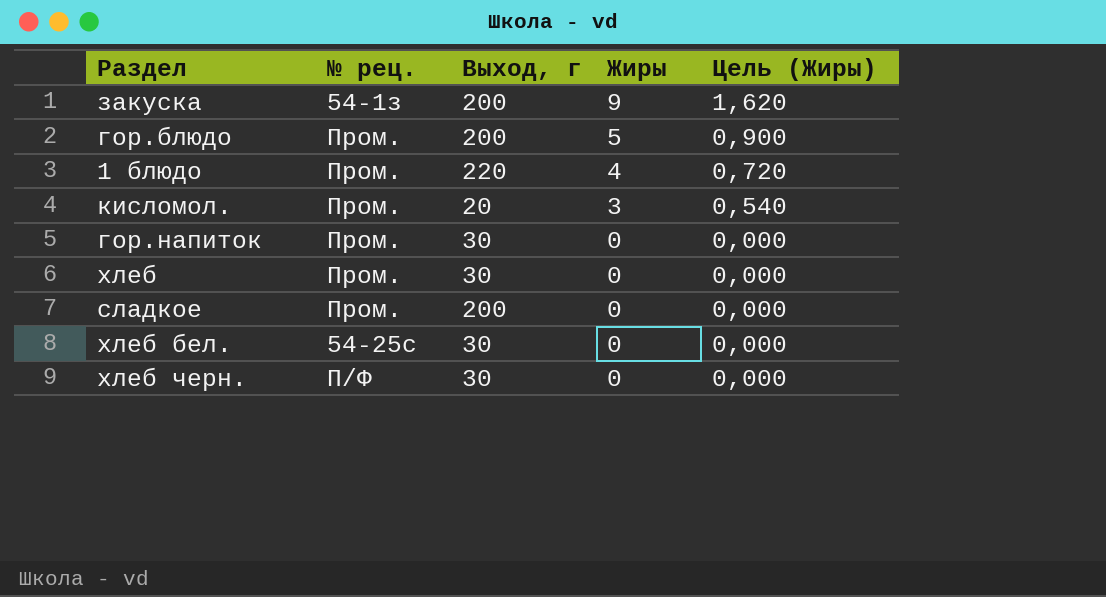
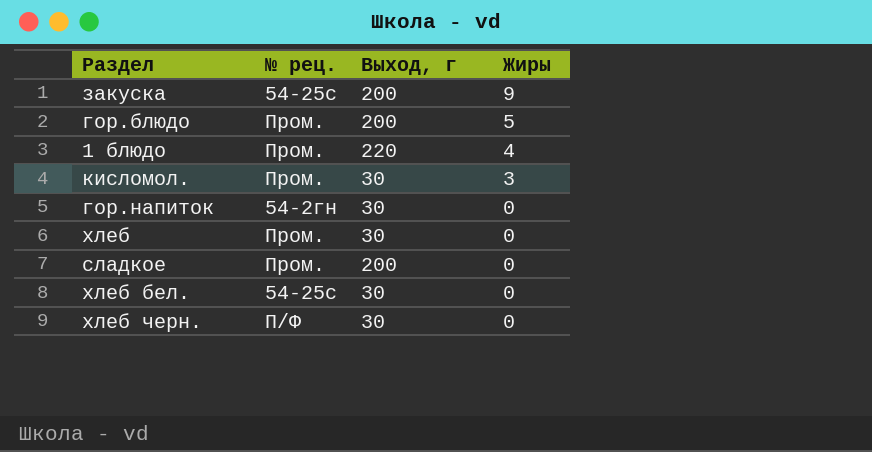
column Цель (Жиры) | formula: [Жиры] * 0,18 -> none
закуска | № рец.: 54-1з -> 54-25с
кисломол. | Выход, г: 20 -> 30
гор.напиток | № рец.: Пром. -> 54-2гн

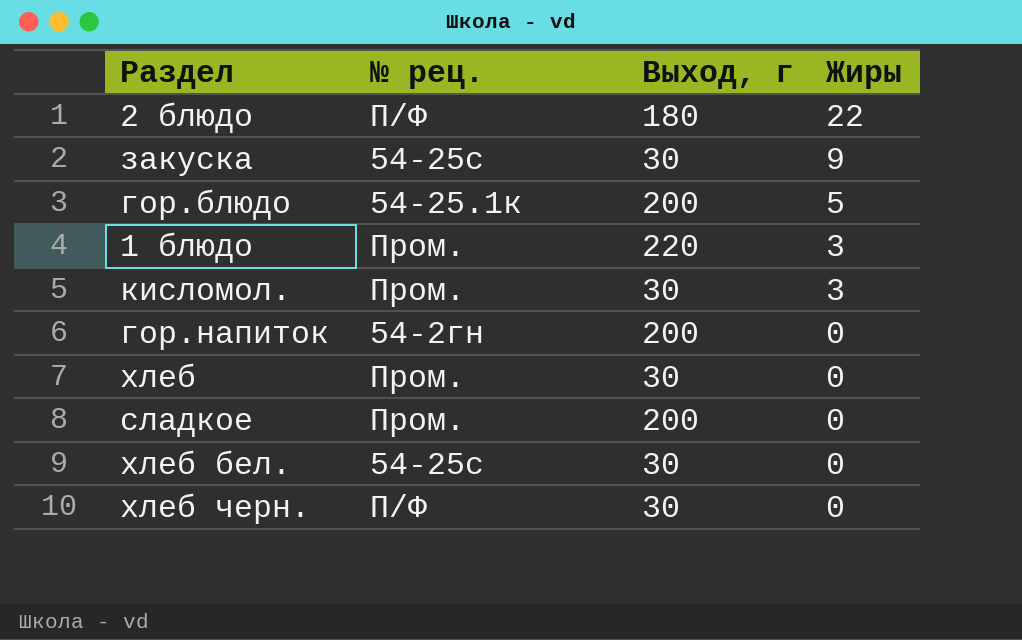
row 2 блюдо: none -> П/Ф | 180 | 22
закуска | Выход, г: 200 -> 30
гор.блюдо | № рец.: Пром. -> 54-25.1к
1 блюдо | Жиры: 4 -> 3
гор.напиток | Выход, г: 30 -> 200

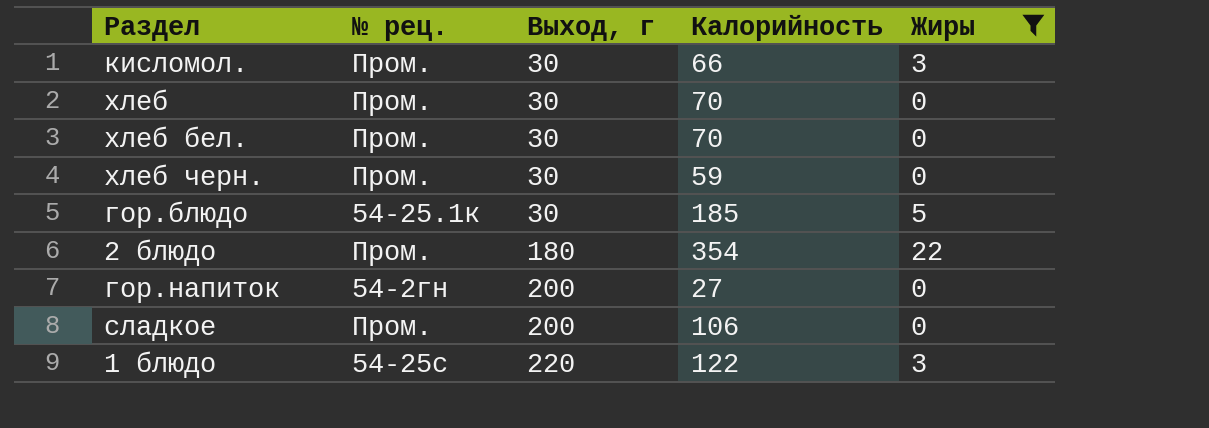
filter: none -> Жиры != 9
row order: Жиры descending -> Выход, г ascending
column Калорийность | position: none -> 4
хлеб бел. | № рец.: 54-25с -> Пром.
хлеб черн. | № рец.: П/Ф -> Пром.
гор.блюдо | Выход, г: 200 -> 30
2 блюдо | № рец.: П/Ф -> Пром.
1 блюдо | № рец.: Пром. -> 54-25с

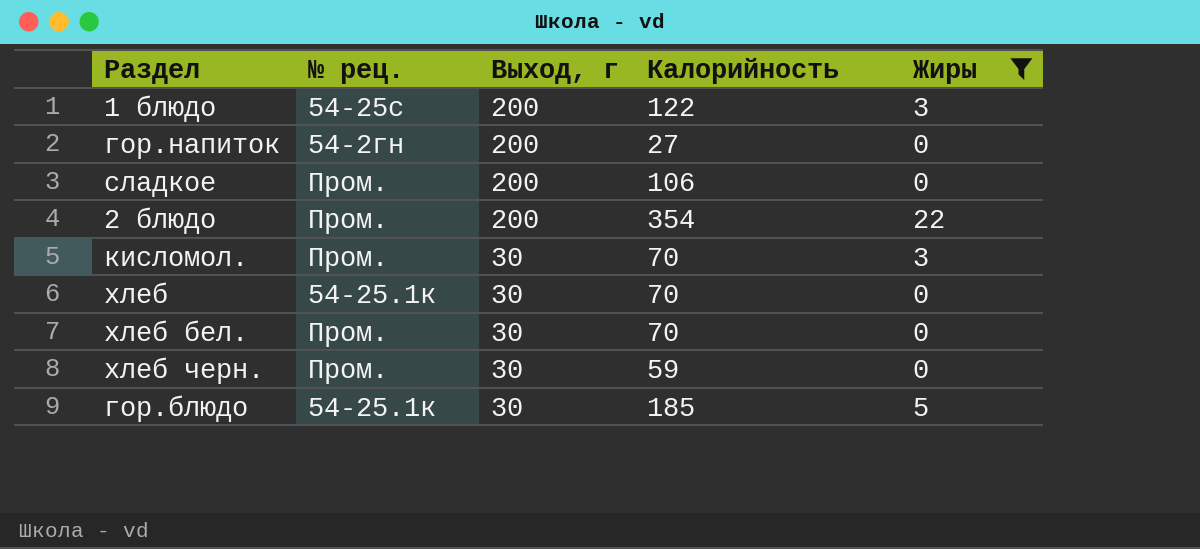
row order: Выход, г ascending -> Выход, г descending
1 блюдо | Выход, г: 220 -> 200
2 блюдо | Выход, г: 180 -> 200
кисломол. | Калорийность: 66 -> 70
хлеб | № рец.: Пром. -> 54-25.1к

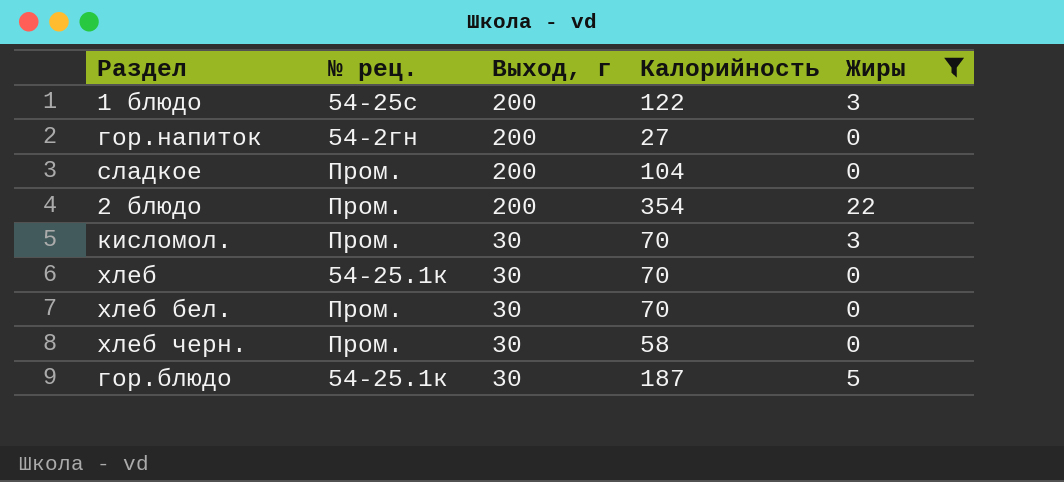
сладкое | Калорийность: 106 -> 104
хлеб черн. | Калорийность: 59 -> 58
гор.блюдо | Калорийность: 185 -> 187

